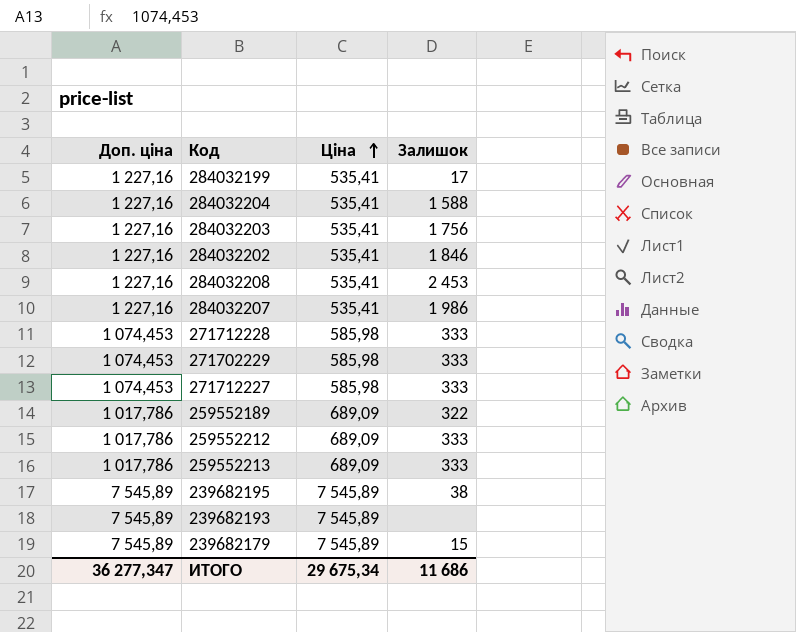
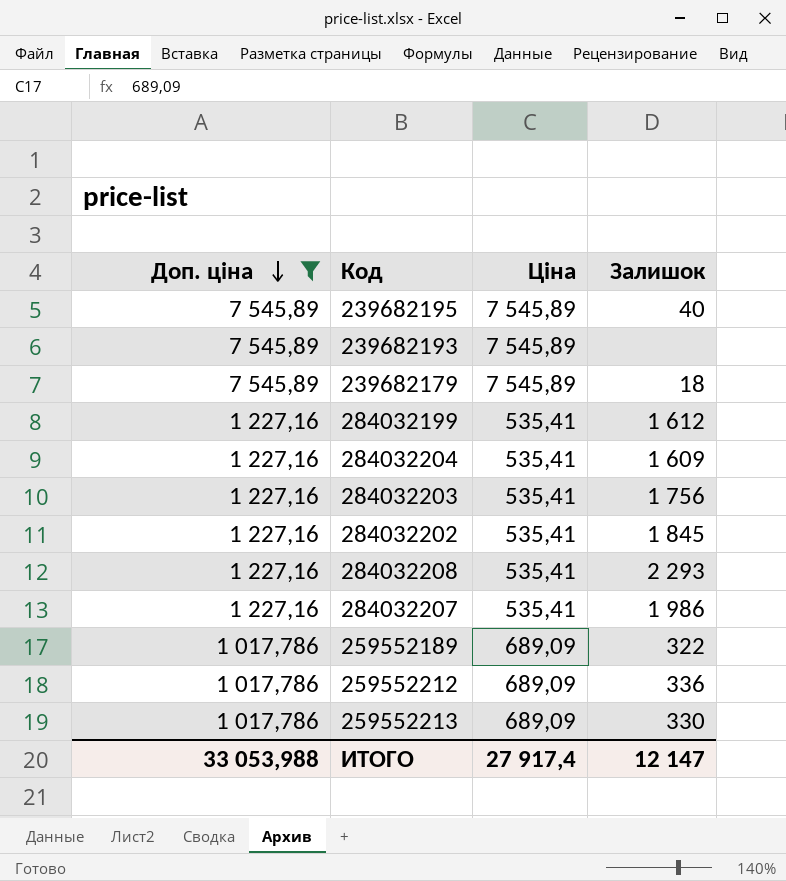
filter: none -> Доп. ціна != 1 074,453
row order: Ціна ascending -> Доп. ціна descending
239682195 | Залишок: 38 -> 40
239682179 | Залишок: 15 -> 18
284032199 | Залишок: 17 -> 1 612
284032204 | Залишок: 1 588 -> 1 609
284032202 | Залишок: 1 846 -> 1 845
284032208 | Залишок: 2 453 -> 2 293
259552212 | Залишок: 333 -> 336
259552213 | Залишок: 333 -> 330
ИТОГО | Доп. ціна: 36 277,347 -> 33 053,988
ИТОГО | Ціна: 29 675,34 -> 27 917,4
ИТОГО | Залишок: 11 686 -> 12 147

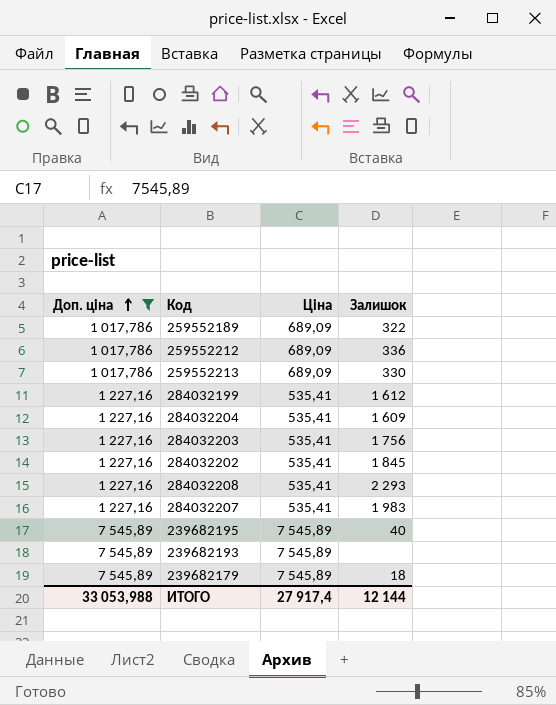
row order: Доп. ціна descending -> Доп. ціна ascending
284032207 | Залишок: 1 986 -> 1 983
ИТОГО | Залишок: 12 147 -> 12 144

